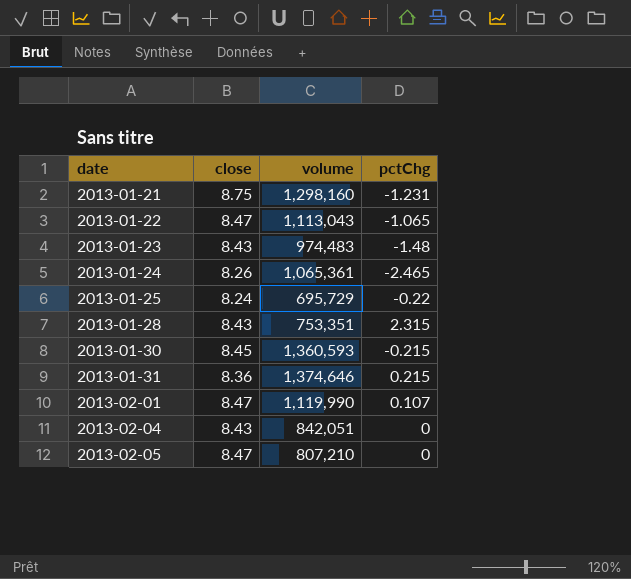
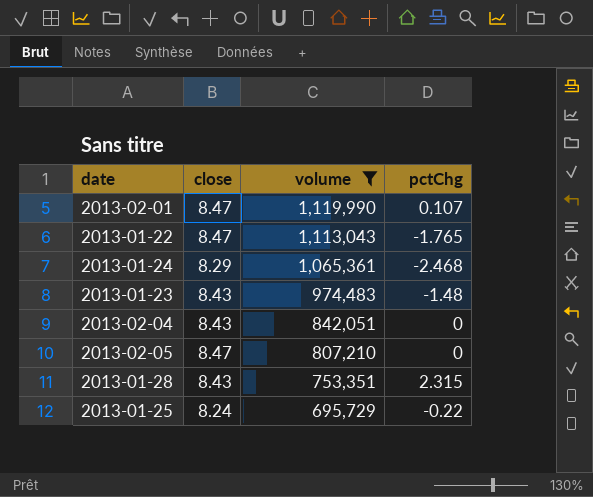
filter: none -> volume <= 1,119,990
row order: date ascending -> volume descending
2013-01-22 | pctChg: -1.065 -> -1.765
2013-01-24 | close: 8.26 -> 8.29
2013-01-24 | pctChg: -2.465 -> -2.468

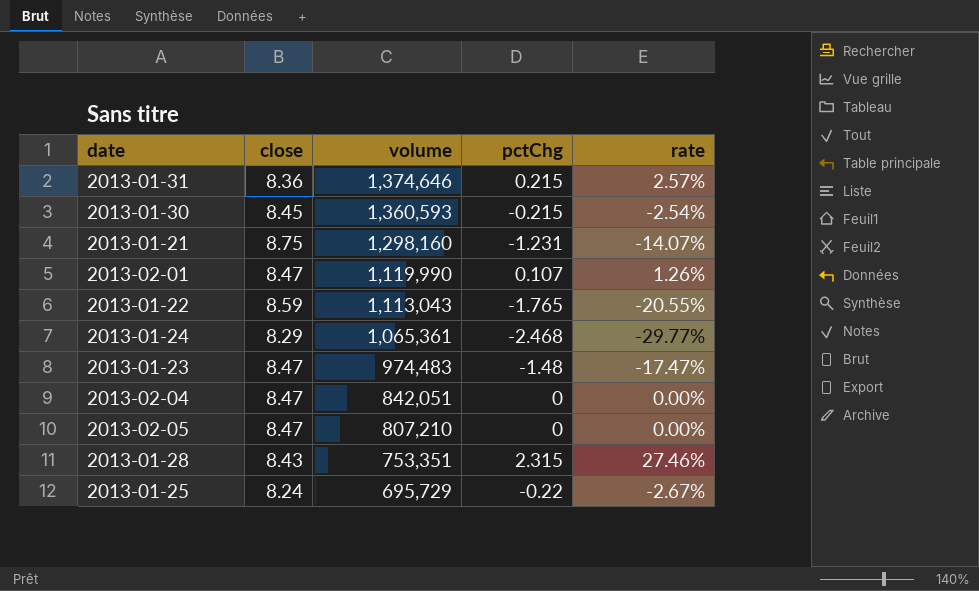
filter: volume <= 1,119,990 -> none
column rate | formula: none -> [pctChg] / [close]
2013-01-22 | close: 8.47 -> 8.59
2013-01-23 | close: 8.43 -> 8.47
2013-02-04 | close: 8.43 -> 8.47

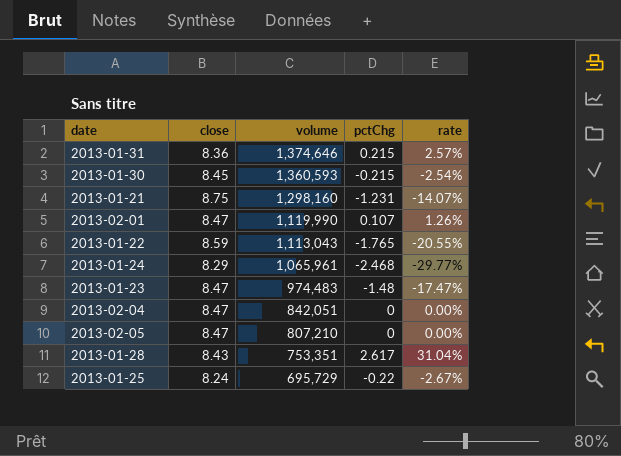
2013-01-24 | volume: 1,065,361 -> 1,065,961
2013-01-28 | pctChg: 2.315 -> 2.617
2013-01-28 | rate: 27.46% -> 31.04%

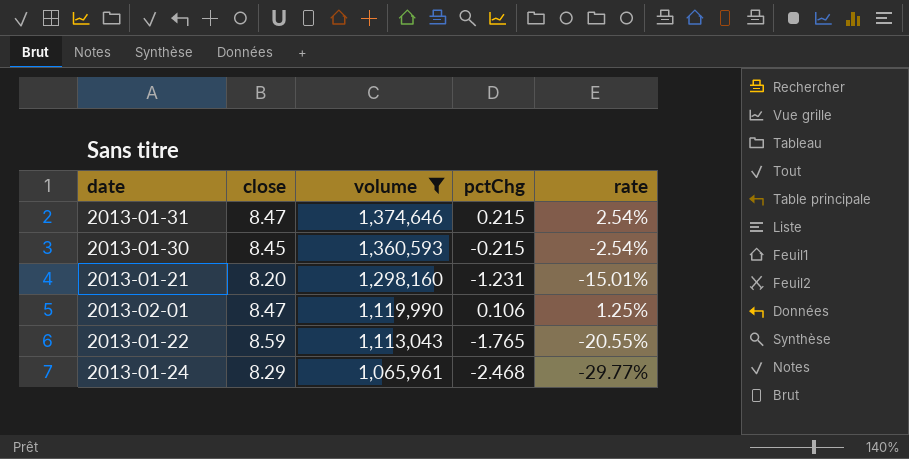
filter: none -> volume >= 1,065,961
2013-01-31 | close: 8.36 -> 8.47
2013-01-31 | rate: 2.57% -> 2.54%
2013-01-21 | close: 8.75 -> 8.20
2013-01-21 | rate: -14.07% -> -15.01%
2013-02-01 | pctChg: 0.107 -> 0.106
2013-02-01 | rate: 1.26% -> 1.25%

